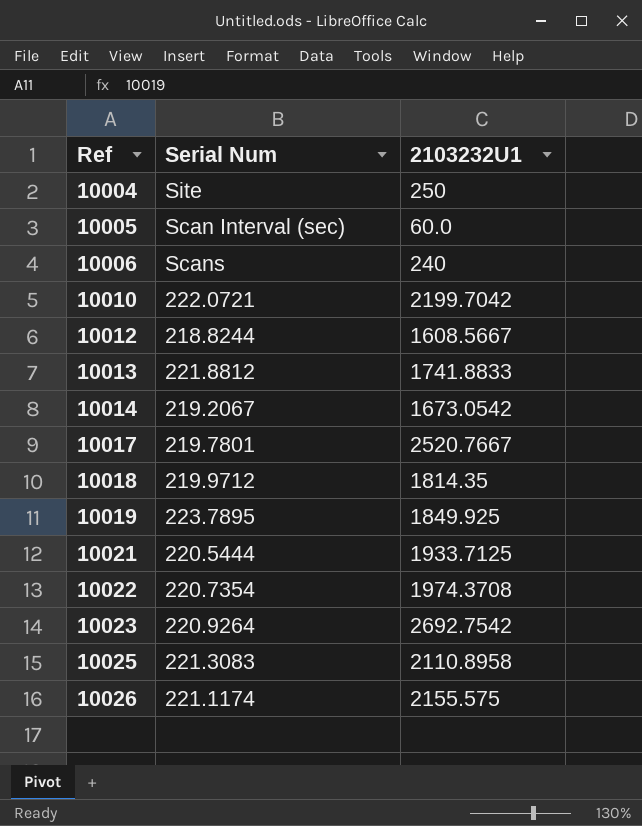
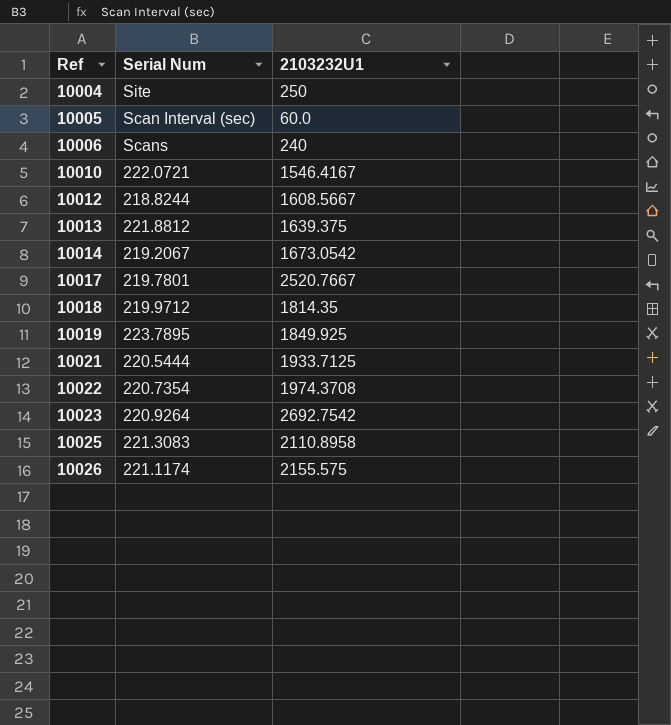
10010 | 2103232U1: 2199.7042 -> 1546.4167
10013 | 2103232U1: 1741.8833 -> 1639.375

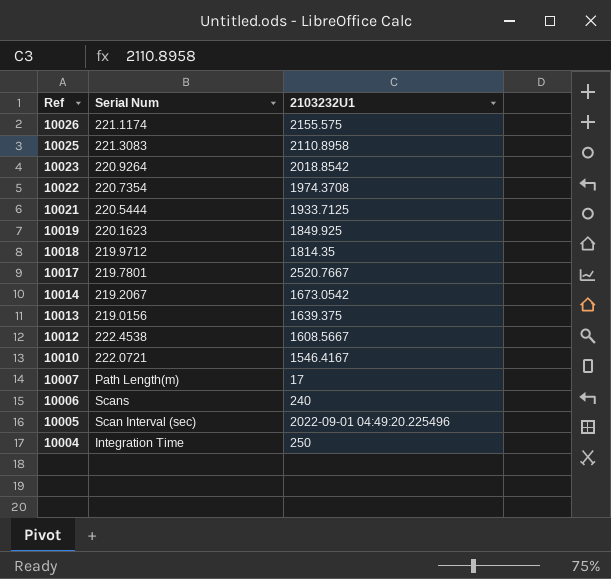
row order: Ref ascending -> Ref descending
10023 | 2103232U1: 2692.7542 -> 2018.8542
10019 | Serial Num: 223.7895 -> 220.1623
10013 | Serial Num: 221.8812 -> 219.0156
10012 | Serial Num: 218.8244 -> 222.4538
row 10007: none -> Path Length(m) | 17
10005 | 2103232U1: 60.0 -> 2022-09-01 04:49:20.225496
10004 | Serial Num: Site -> Integration Time

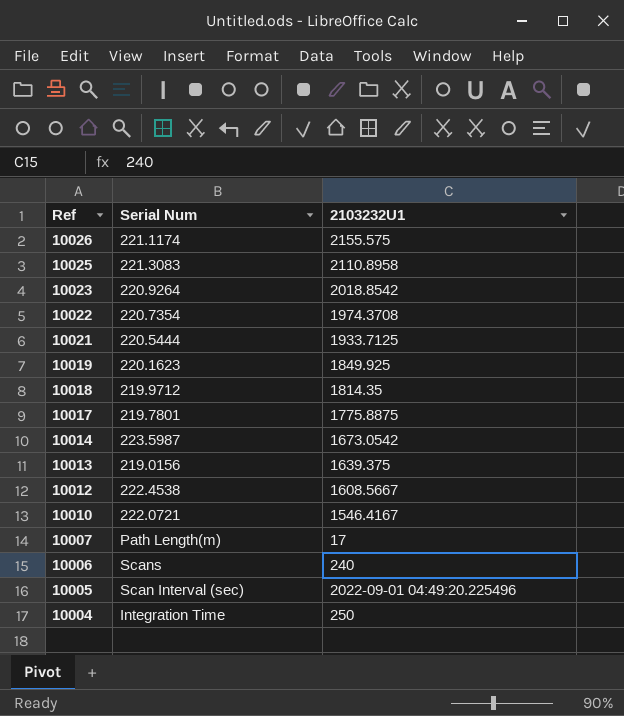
10017 | 2103232U1: 2520.7667 -> 1775.8875
10014 | Serial Num: 219.2067 -> 223.5987

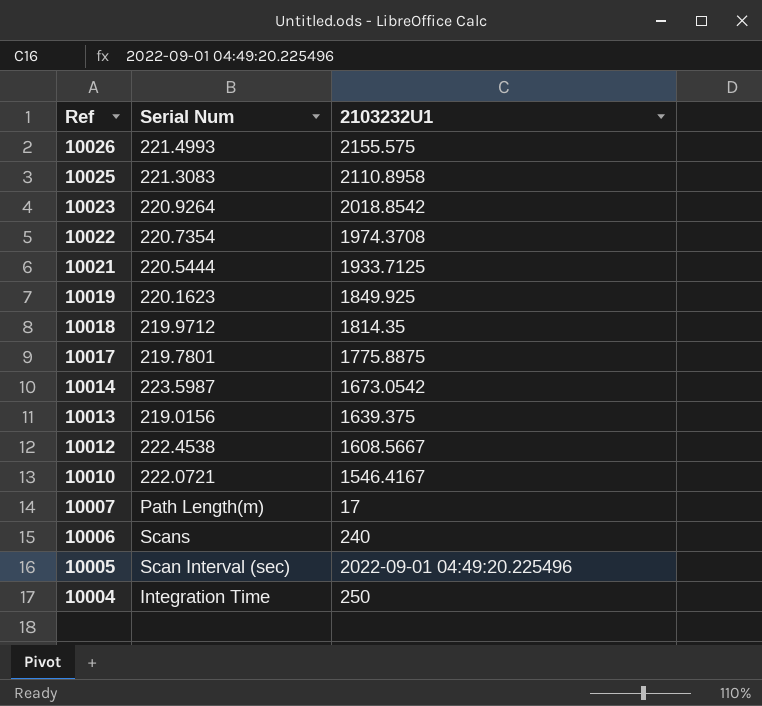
10026 | Serial Num: 221.1174 -> 221.4993

